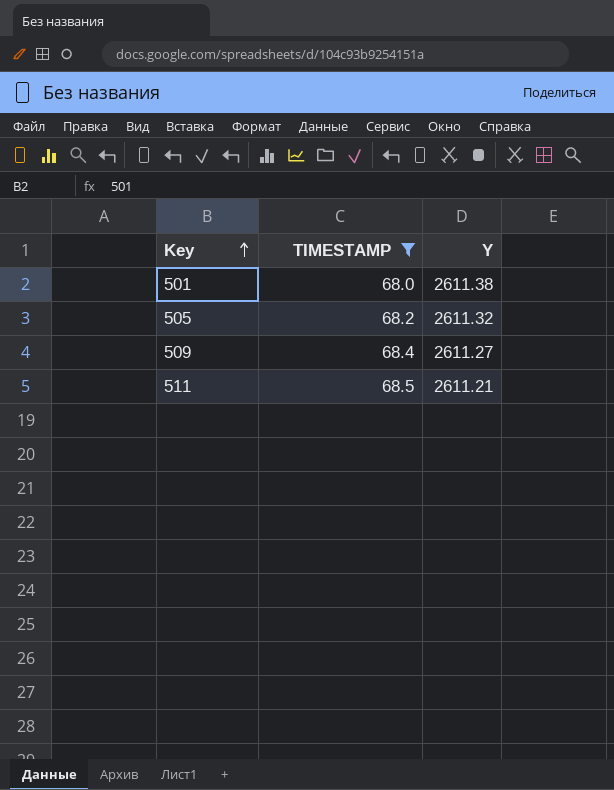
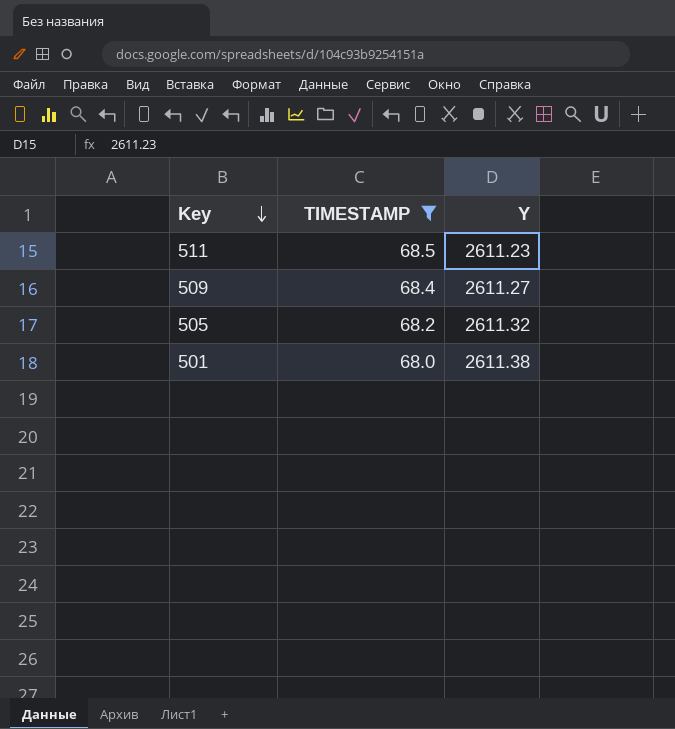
row order: Key ascending -> Key descending
511 | Y: 2611.21 -> 2611.23

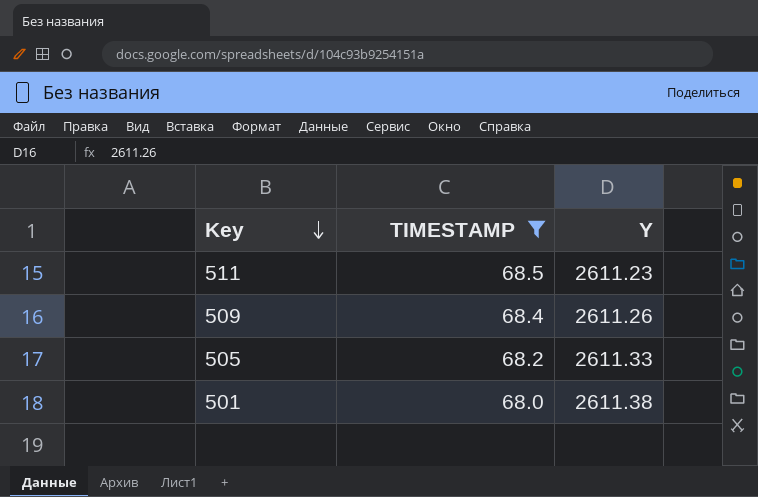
509 | Y: 2611.27 -> 2611.26
505 | Y: 2611.32 -> 2611.33

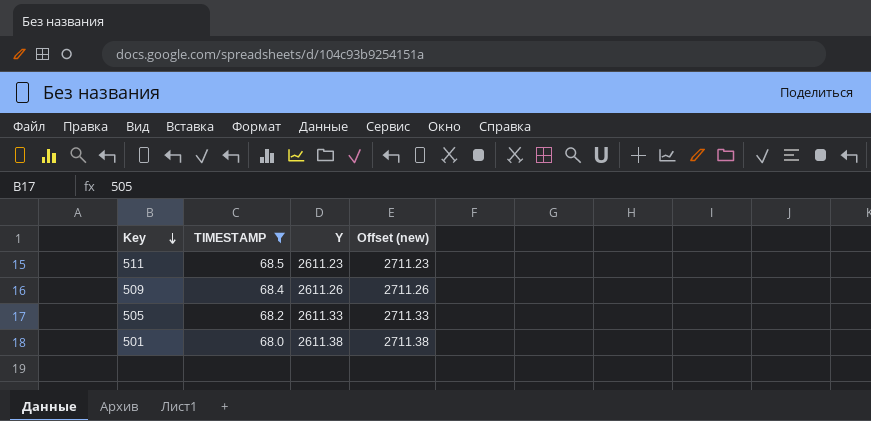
column Offset (new) | formula: none -> [Y] + 100

